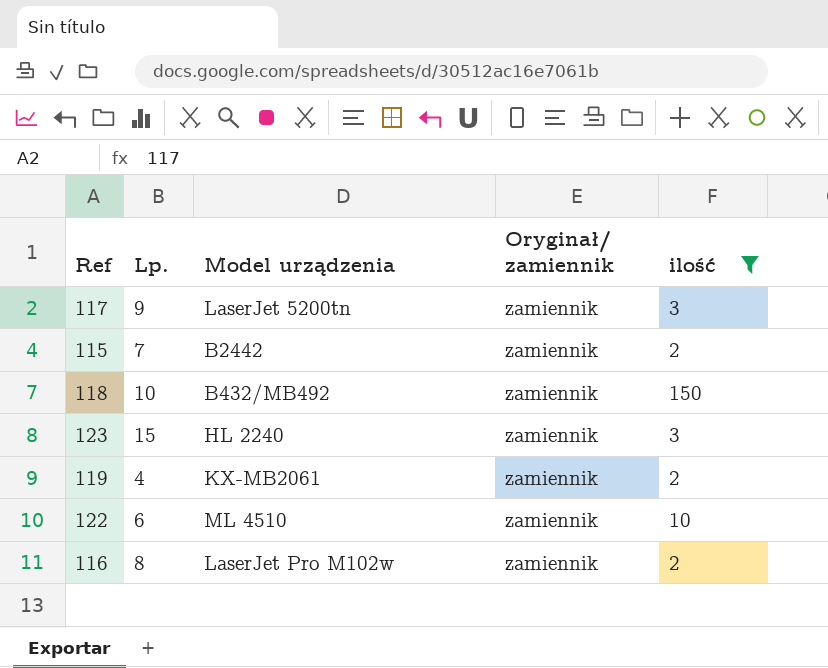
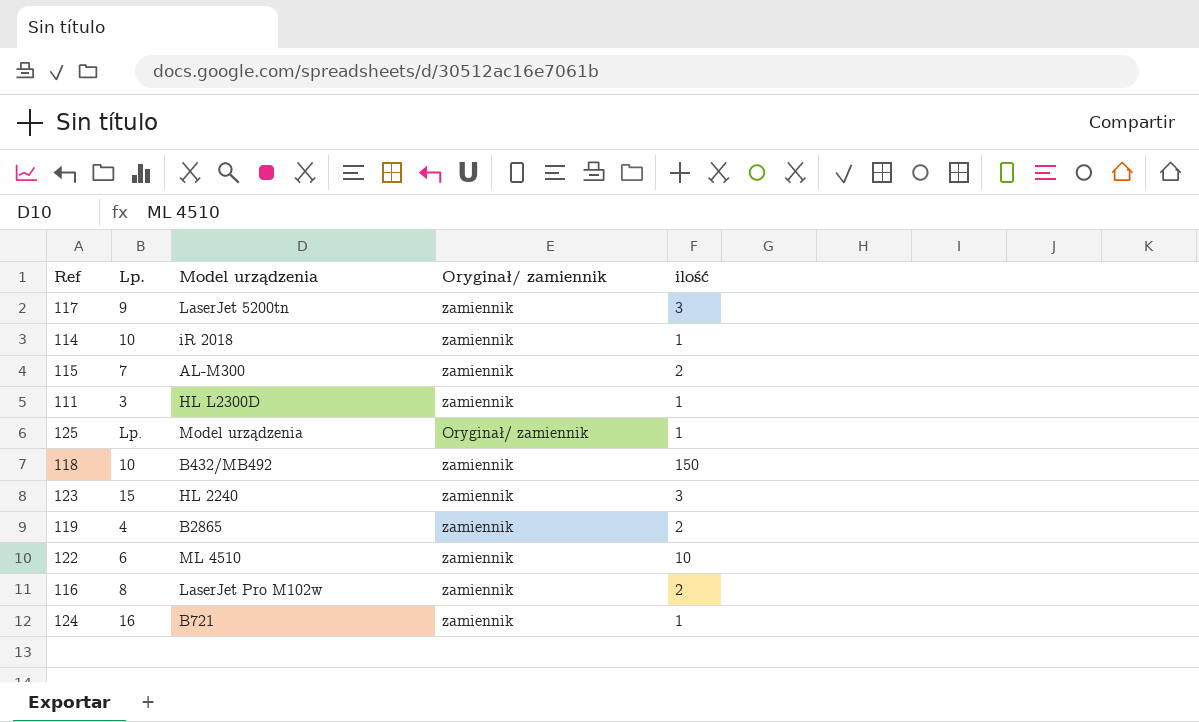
filter: ilość != 1 -> none
115 | Model urządzenia: B2442 -> AL-M300
119 | Model urządzenia: KX-MB2061 -> B2865

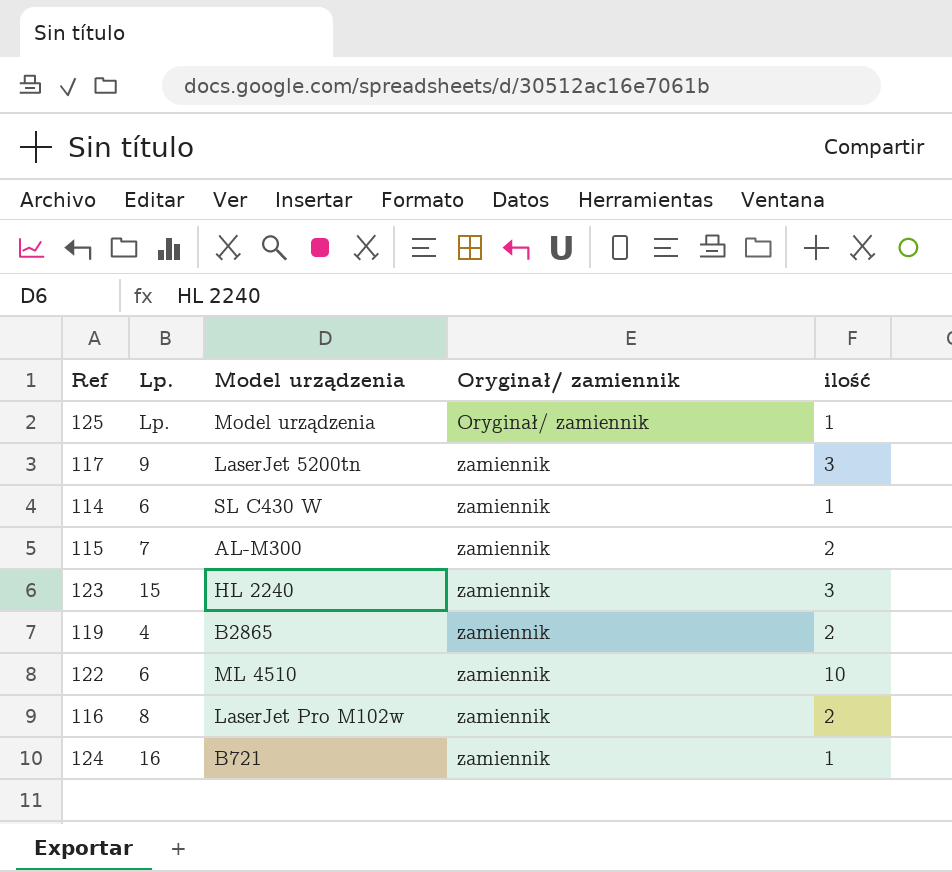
row order: none -> Oryginał/ zamiennik ascending
row 111: 3 | HL L2300D | zamiennik | 1 -> none
row 118: 10 | B432/MB492 | zamiennik | 150 -> none
114 | Lp.: 10 -> 6
114 | Model urządzenia: iR 2018 -> SL C430 W

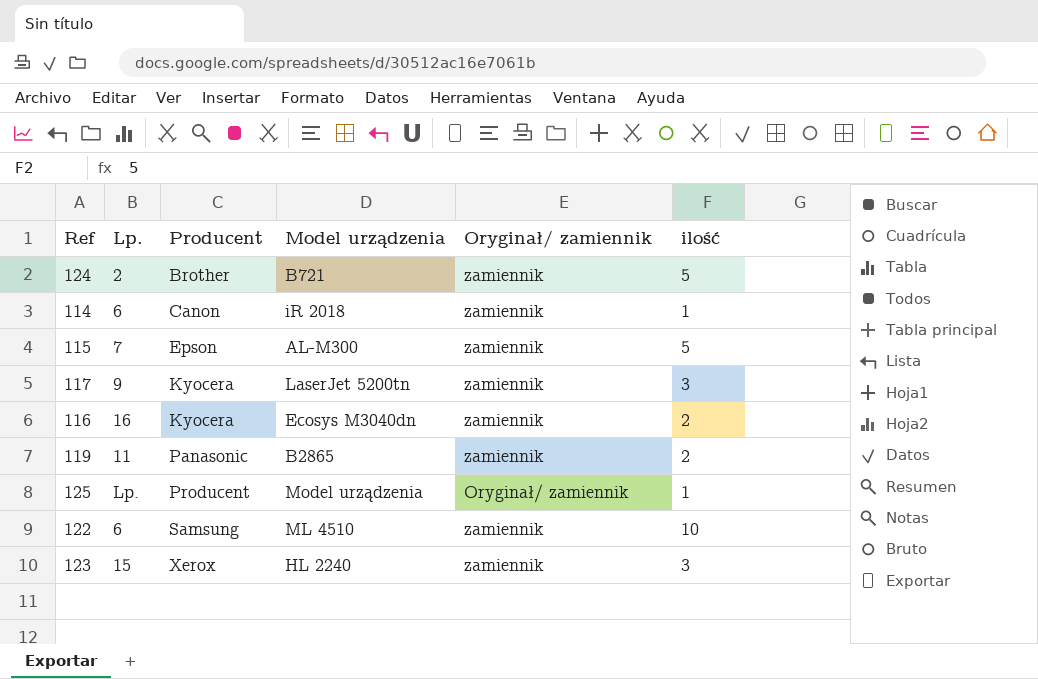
row order: Oryginał/ zamiennik ascending -> Producent ascending
column Producent | position: none -> 3
124 | Lp.: 16 -> 2
124 | ilość: 1 -> 5
114 | Model urządzenia: SL C430 W -> iR 2018
115 | ilość: 2 -> 5
116 | Lp.: 8 -> 16
116 | Model urządzenia: LaserJet Pro M102w -> Ecosys M3040dn
119 | Lp.: 4 -> 11

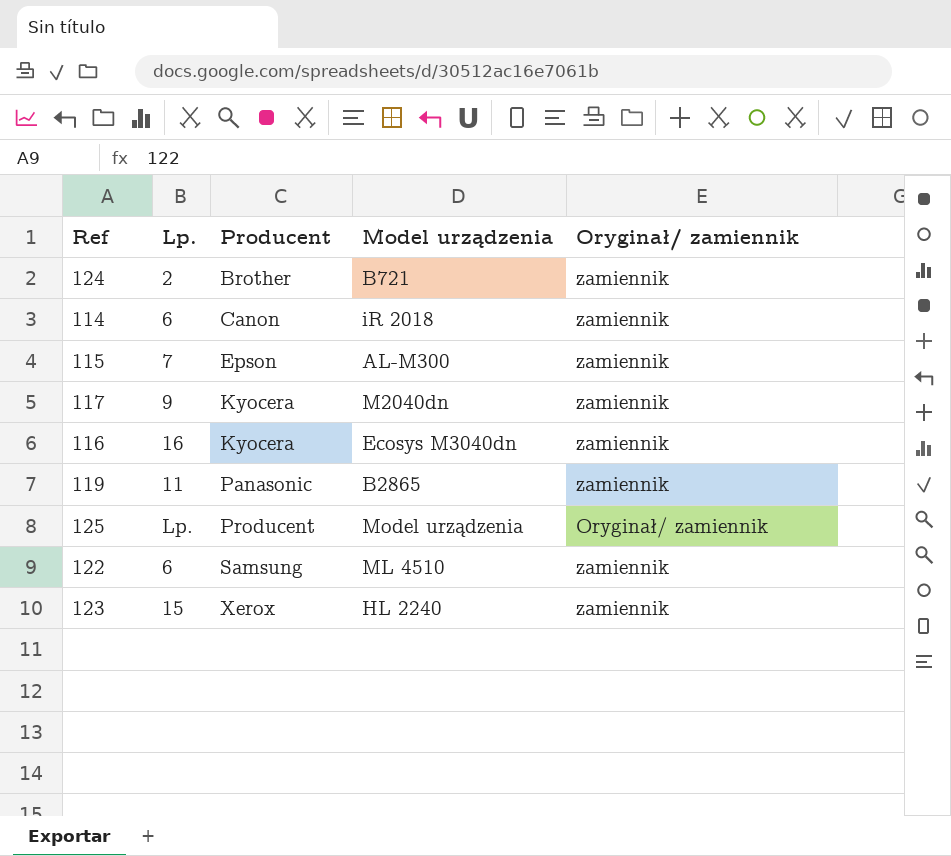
column ilość | position: 6 -> none
117 | Model urządzenia: LaserJet 5200tn -> M2040dn

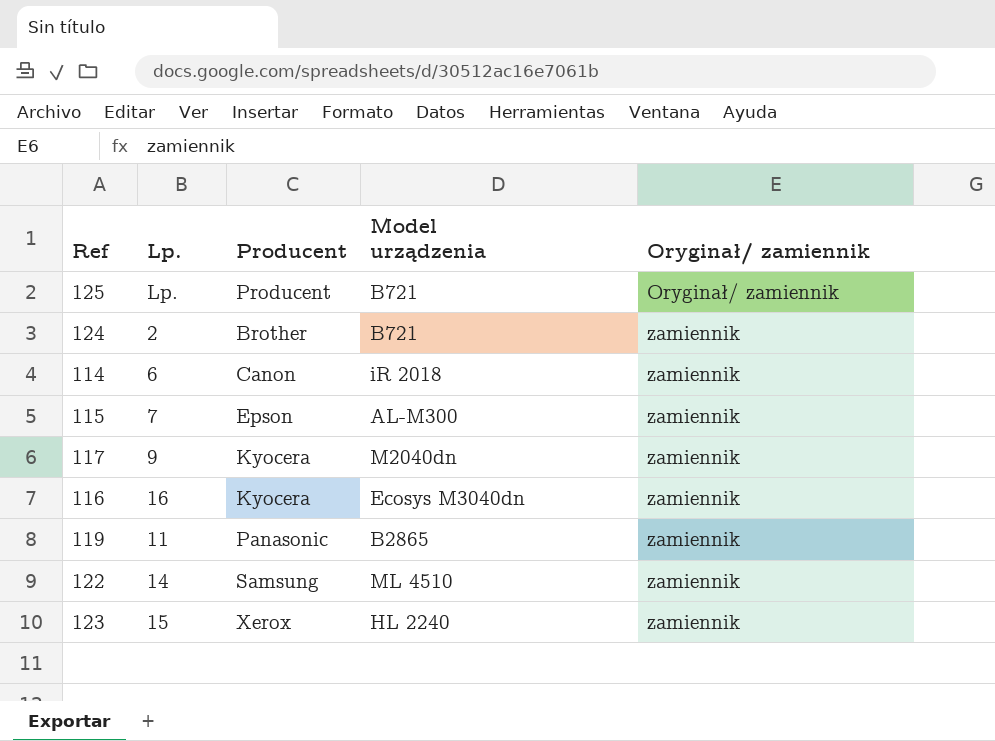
row order: Producent ascending -> Oryginał/ zamiennik ascending
125 | Model urządzenia: Model urządzenia -> B721
122 | Lp.: 6 -> 14

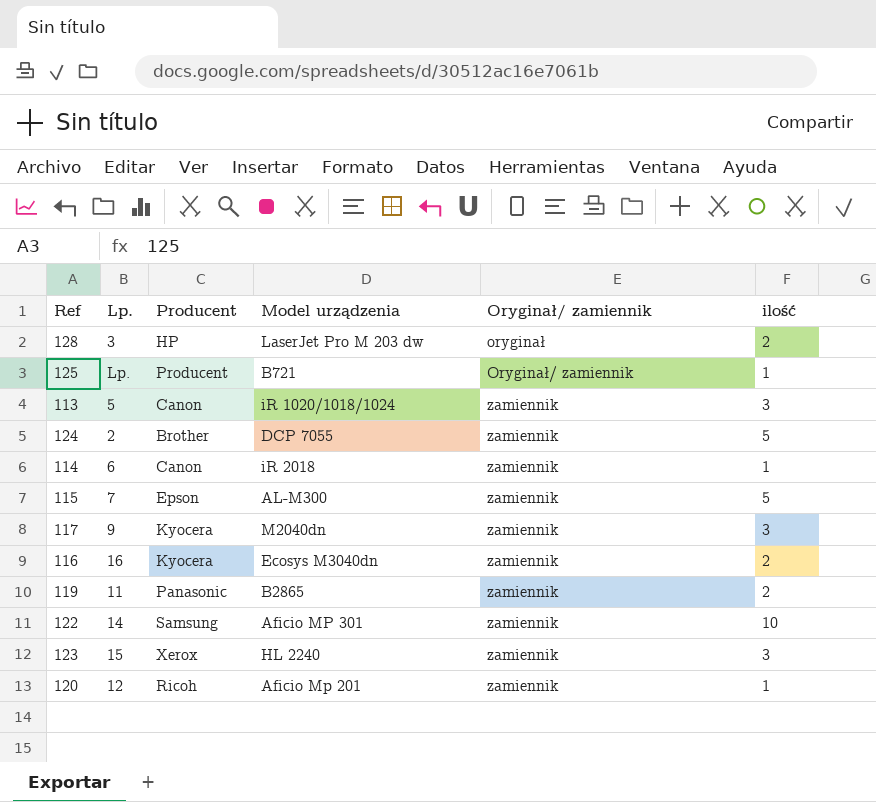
column ilość | position: none -> 6
row 128: none -> 3 | HP | LaserJet Pro M 203 dw | oryginał | 2
row 113: none -> 5 | Canon | iR 1020/1018/1024 | zamiennik | 3
124 | Model urządzenia: B721 -> DCP 7055
122 | Model urządzenia: ML 4510 -> Aficio MP 301
row 120: none -> 12 | Ricoh | Aficio Mp 201 | zamiennik | 1

